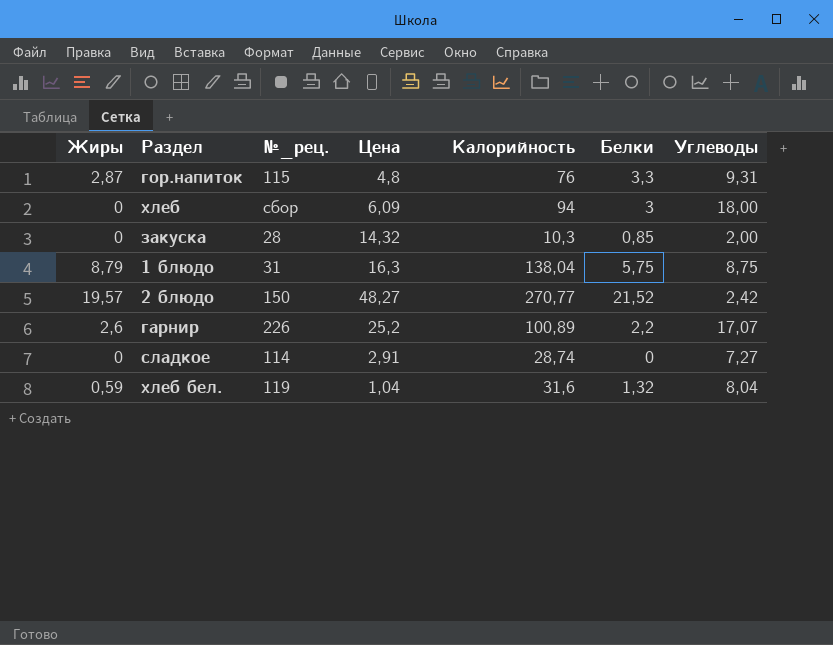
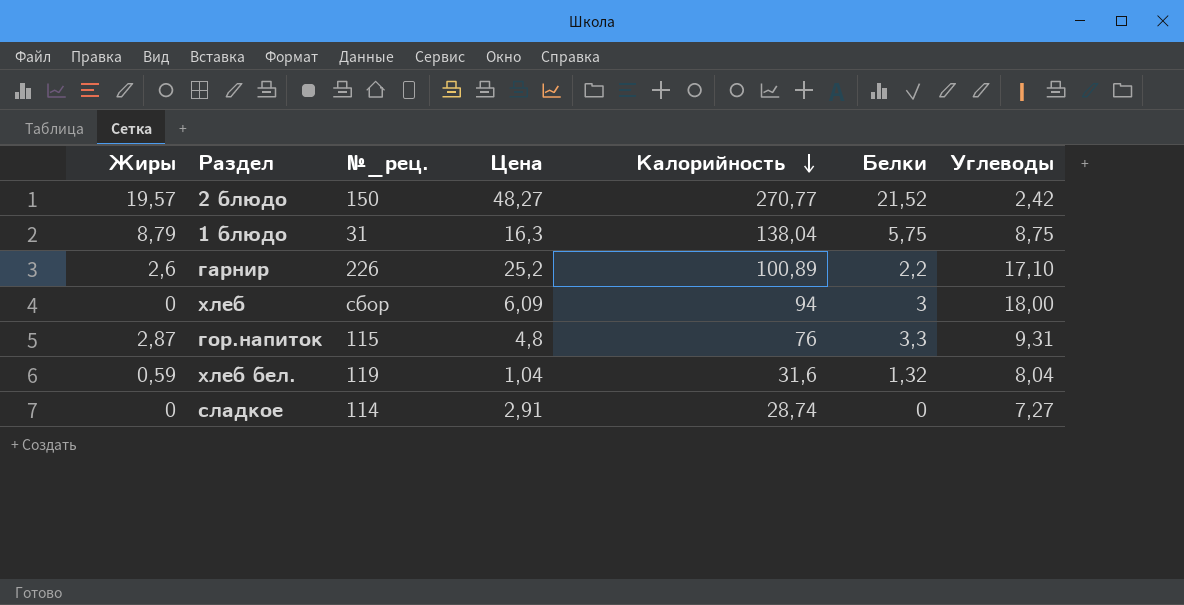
row order: none -> Калорийность descending
row закуска: 0 | 28 | 14,32 | 10,3 | 0,85 | 2,00 -> none
гарнир | Углеводы: 17,07 -> 17,10

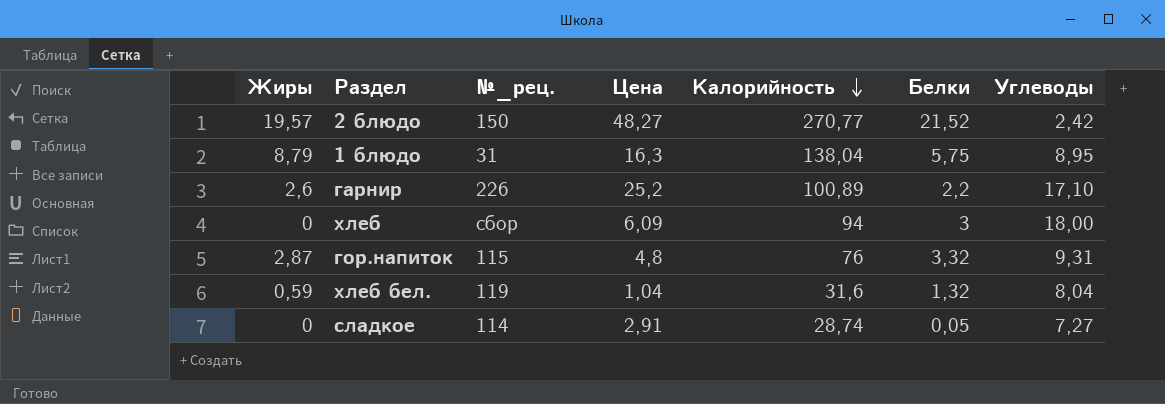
1 блюдо | Углеводы: 8,75 -> 8,95
гор.напиток | Белки: 3,3 -> 3,32
сладкое | Белки: 0 -> 0,05

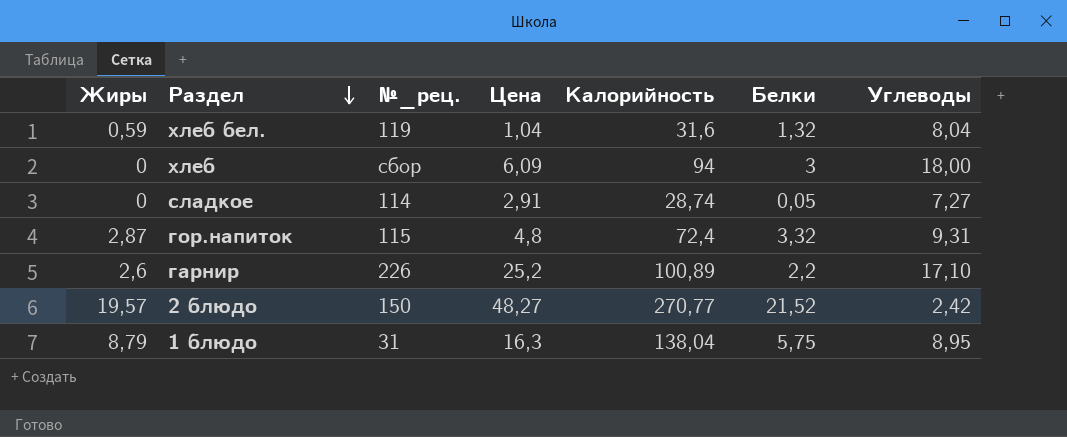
row order: Калорийность descending -> Раздел descending
гор.напиток | Калорийность: 76 -> 72,4

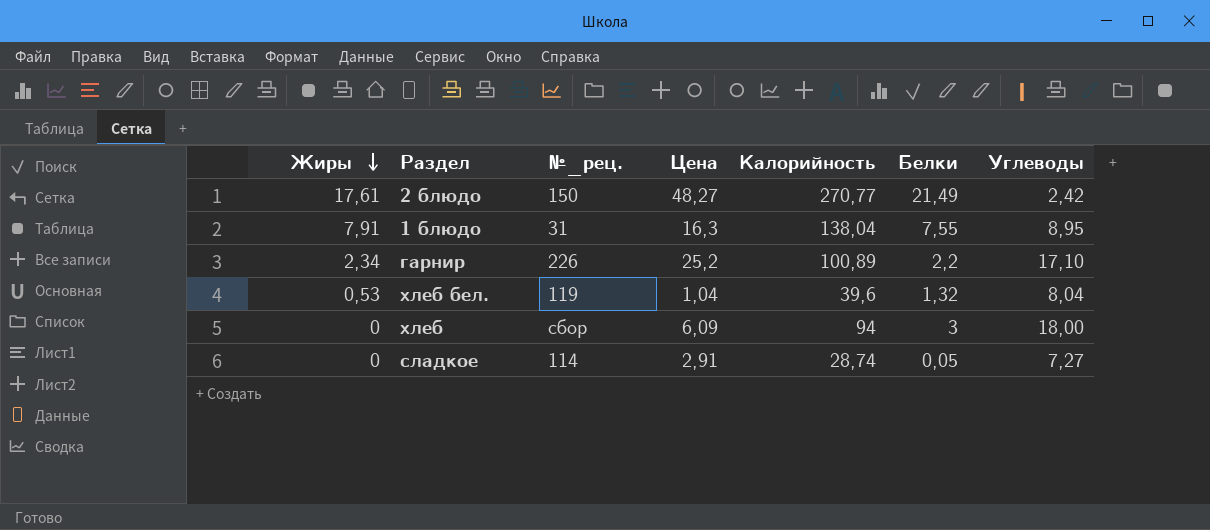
row order: Раздел descending -> Жиры descending
row гор.напиток: 2,87 | 115 | 4,8 | 72,4 | 3,32 | 9,31 -> none
2 блюдо | Жиры: 19,57 -> 17,61
2 блюдо | Белки: 21,52 -> 21,49
1 блюдо | Жиры: 8,79 -> 7,91
1 блюдо | Белки: 5,75 -> 7,55
гарнир | Жиры: 2,6 -> 2,34
хлеб бел. | Жиры: 0,59 -> 0,53
хлеб бел. | Калорийность: 31,6 -> 39,6

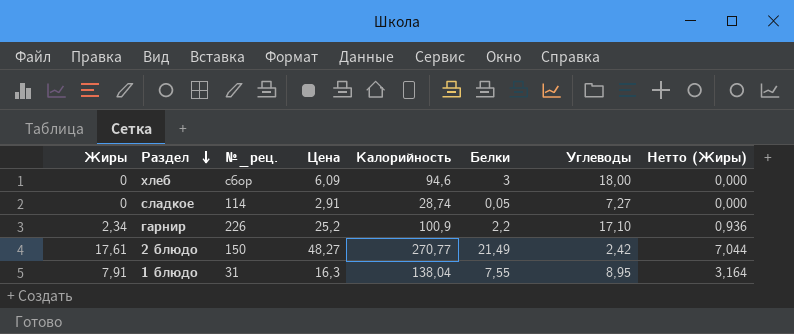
row order: Жиры descending -> Раздел descending
column Нетто (Жиры) | formula: none -> [Жиры] * 0,4
row хлеб бел.: 0,53 | 119 | 1,04 | 39,6 | 1,32 | 8,04 -> none
хлеб | Калорийность: 94 -> 94,6
гарнир | Калорийность: 100,89 -> 100,9

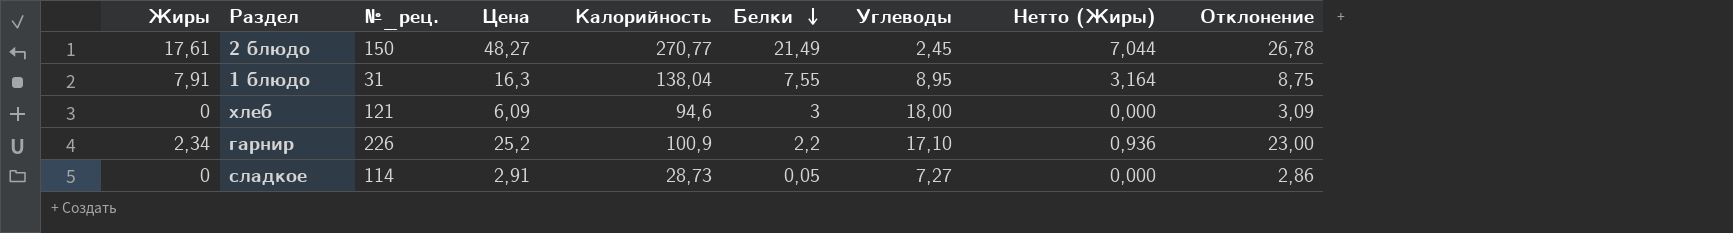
row order: Раздел descending -> Белки descending
column Отклонение | formula: none -> [Цена] - [Белки]
2 блюдо | Углеводы: 2,42 -> 2,45
хлеб | №_рец.: сбор -> 121
сладкое | Калорийность: 28,74 -> 28,73

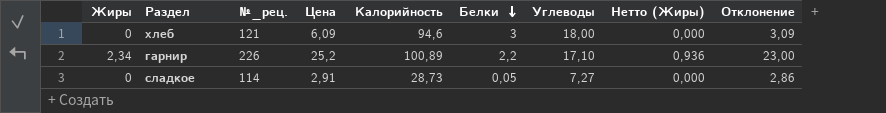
row 2 блюдо: 17,61 | 150 | 48,27 | 270,77 | 21,49 | 2,45 | 7,044 | 26,78 -> none
row 1 блюдо: 7,91 | 31 | 16,3 | 138,04 | 7,55 | 8,95 | 3,164 | 8,75 -> none
гарнир | Калорийность: 100,9 -> 100,89

